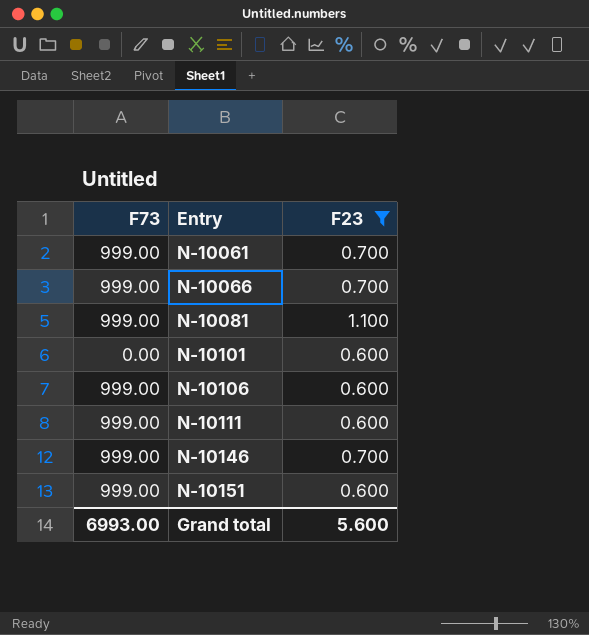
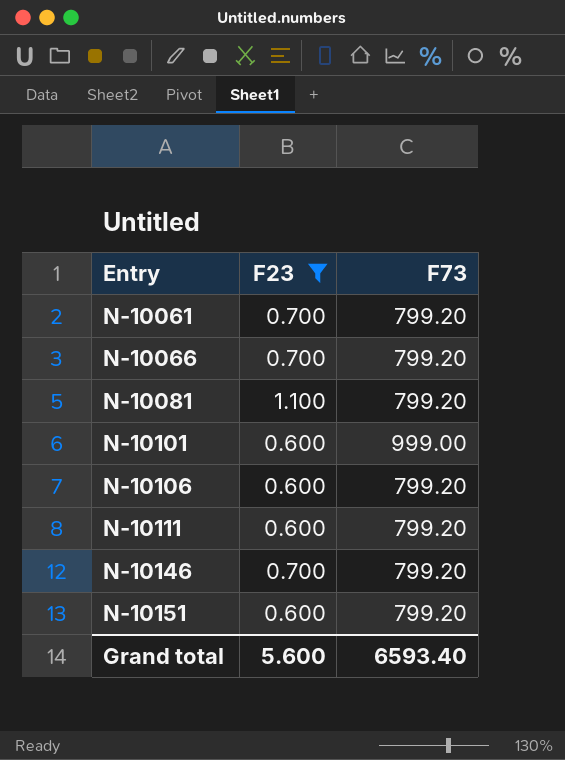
column F73 | position: 1 -> 3
N-10061 | F73: 999.00 -> 799.20
N-10066 | F73: 999.00 -> 799.20
N-10081 | F73: 999.00 -> 799.20
N-10101 | F73: 0.00 -> 999.00
N-10106 | F73: 999.00 -> 799.20
N-10111 | F73: 999.00 -> 799.20
N-10146 | F73: 999.00 -> 799.20
N-10151 | F73: 999.00 -> 799.20
Grand total | F73: 6993.00 -> 6593.40

